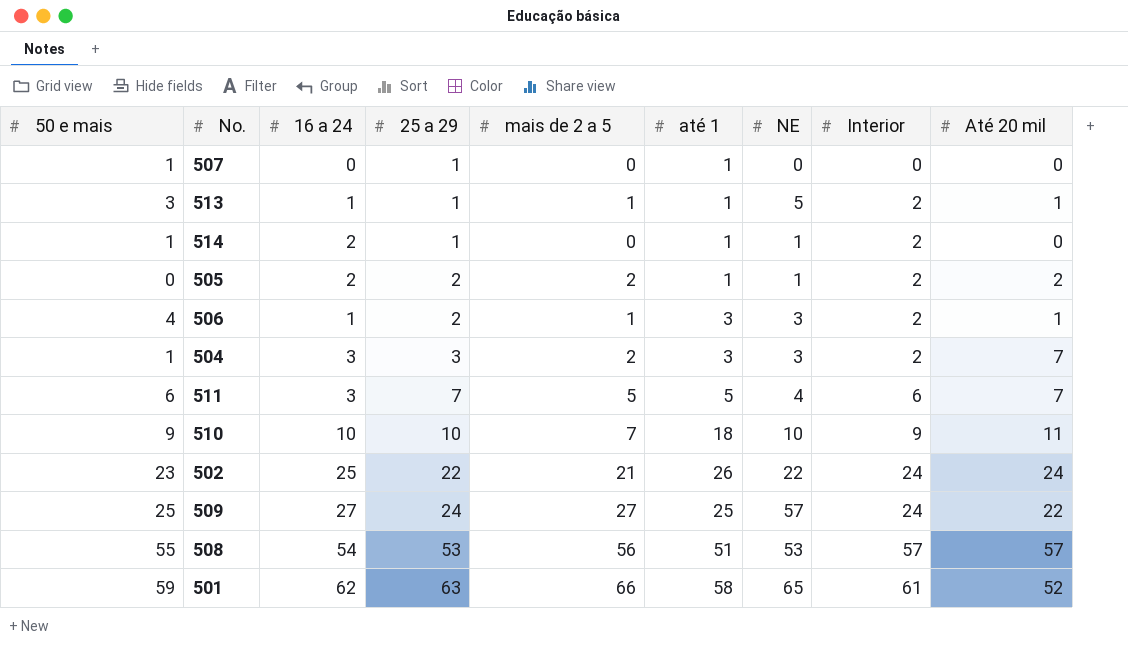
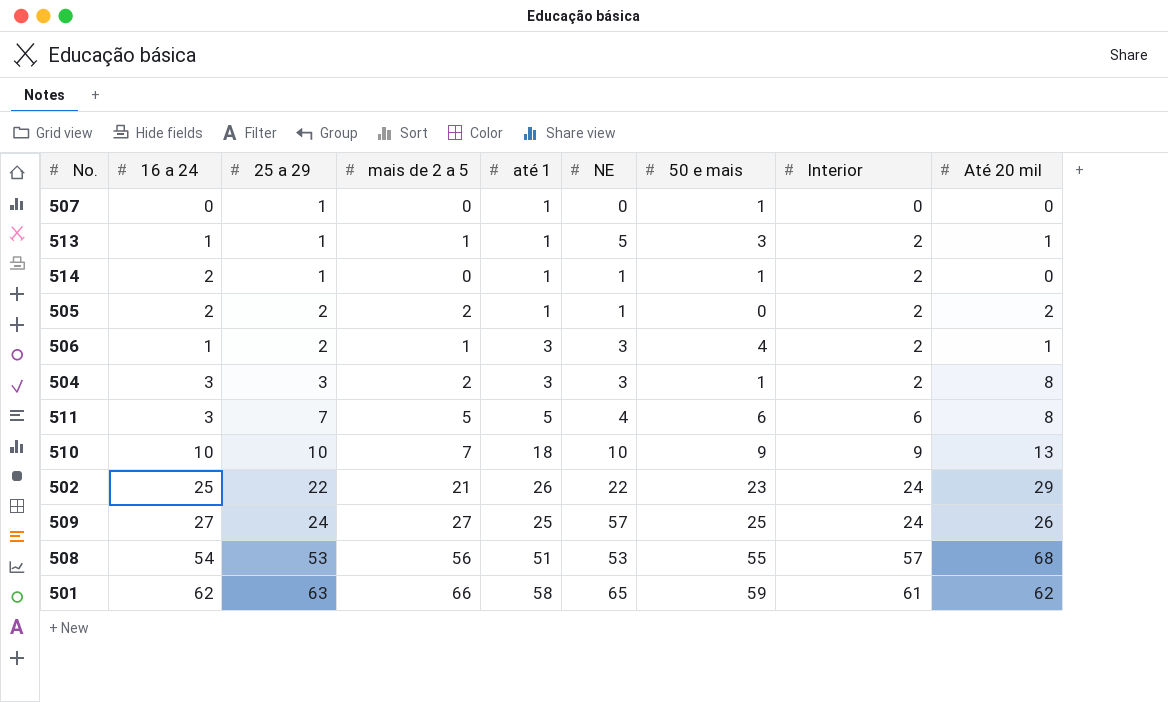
column 50 e mais | position: 1 -> 7
504 | Até 20 mil: 7 -> 8
511 | Até 20 mil: 7 -> 8
510 | Até 20 mil: 11 -> 13
502 | Até 20 mil: 24 -> 29
509 | Até 20 mil: 22 -> 26
508 | Até 20 mil: 57 -> 68
501 | Até 20 mil: 52 -> 62

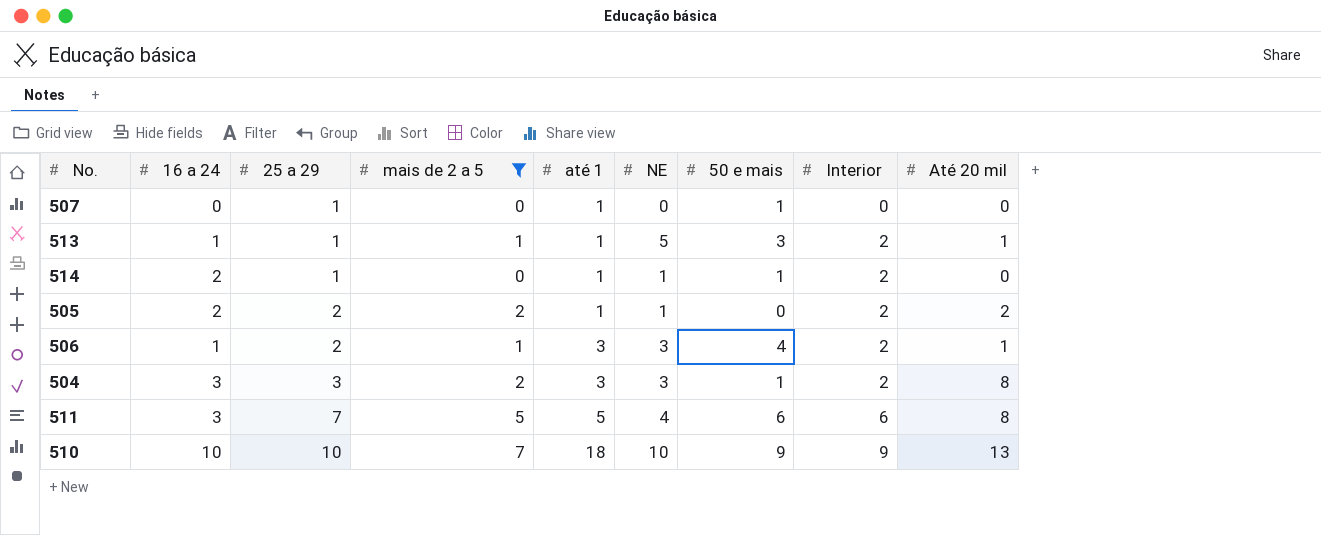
filter: none -> mais de 2 a 5 <= 7

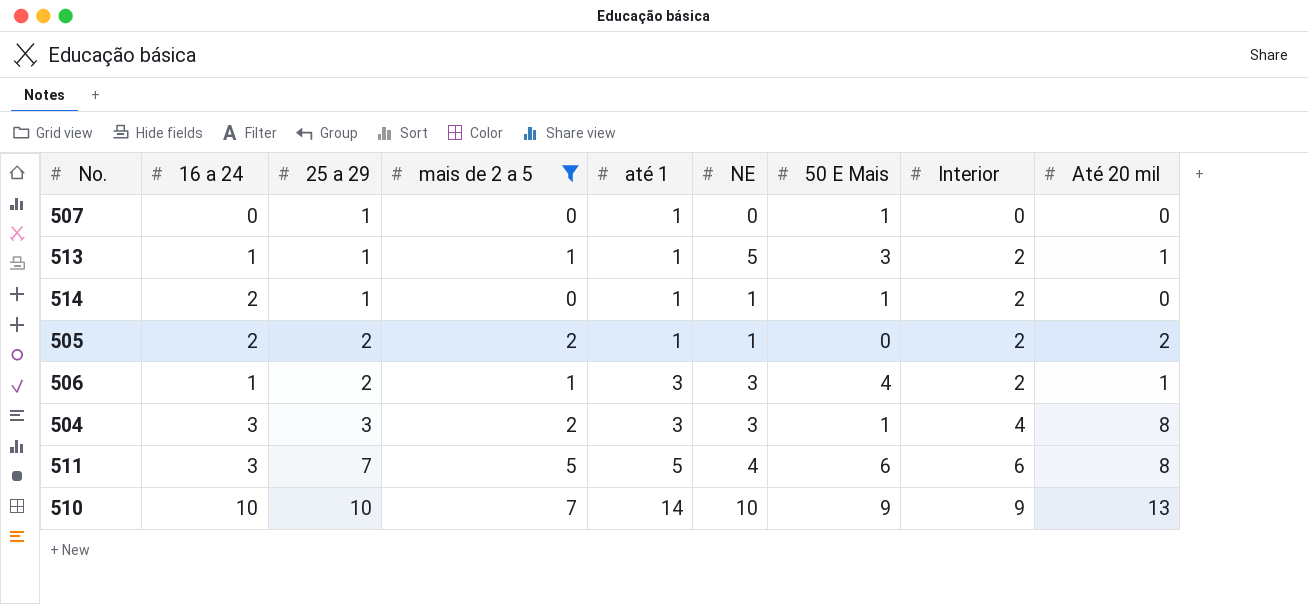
column name: 50 e mais -> 50 E Mais
504 | Interior: 2 -> 4
510 | até 1: 18 -> 14

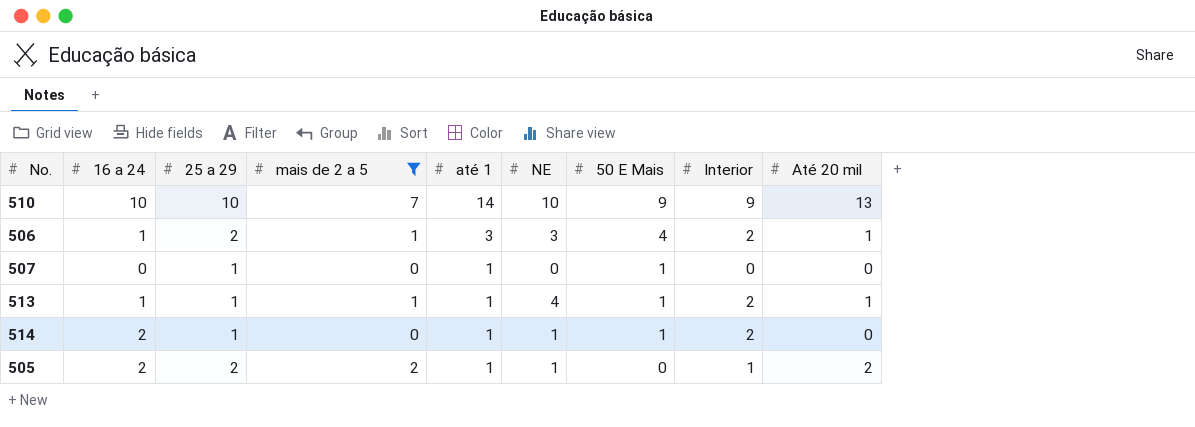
row order: 25 a 29 ascending -> até 1 descending
row 504: 3 | 3 | 2 | 3 | 3 | 1 | 4 | 8 -> none
row 511: 3 | 7 | 5 | 5 | 4 | 6 | 6 | 8 -> none
513 | NE: 5 -> 4
513 | 50 E Mais: 3 -> 1
505 | Interior: 2 -> 1

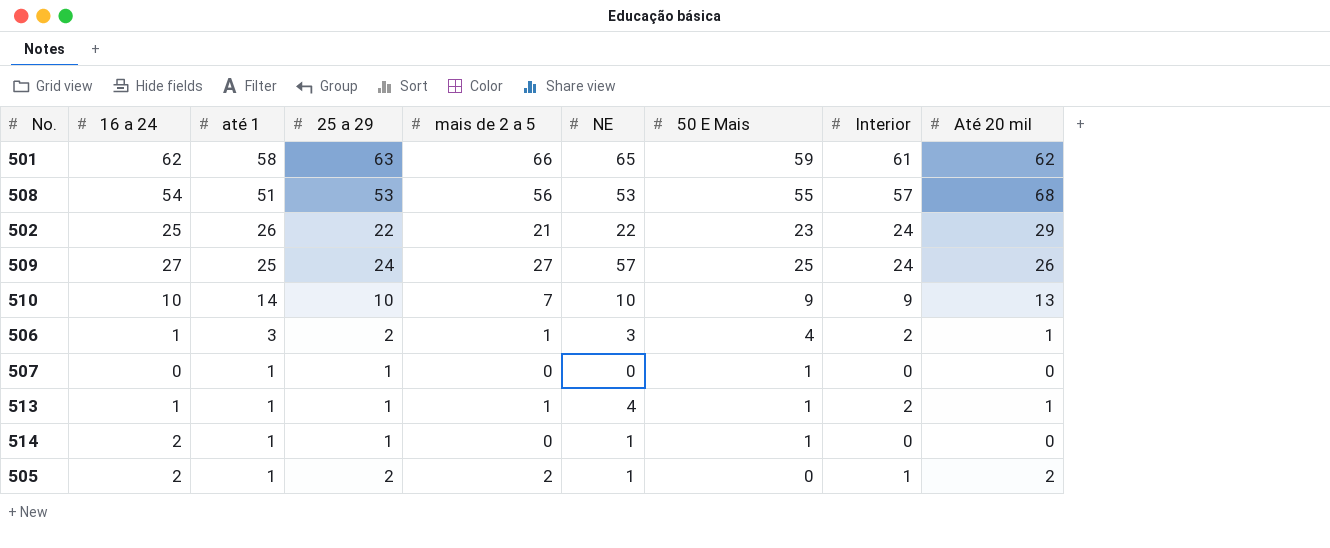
filter: mais de 2 a 5 <= 7 -> none
column até 1 | position: 5 -> 3
514 | Interior: 2 -> 0

